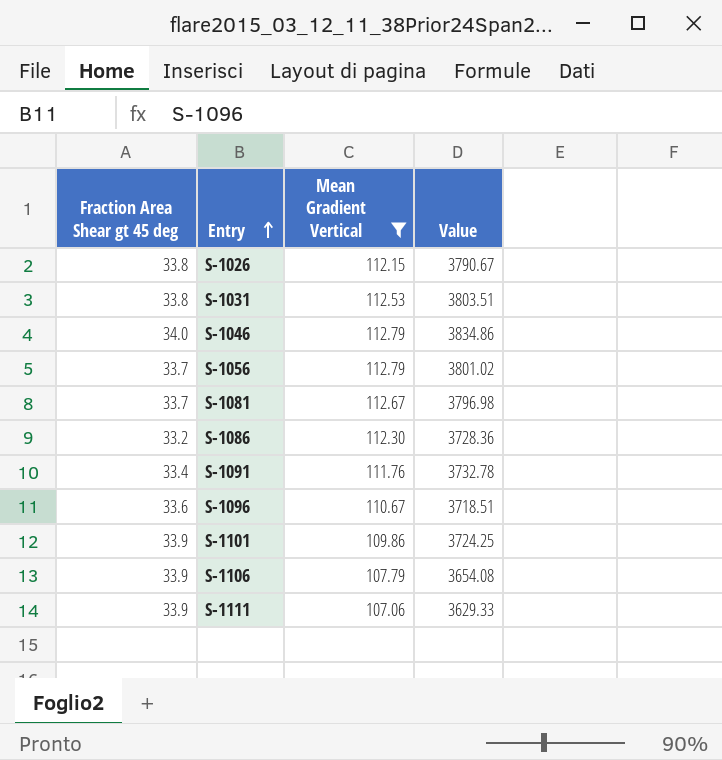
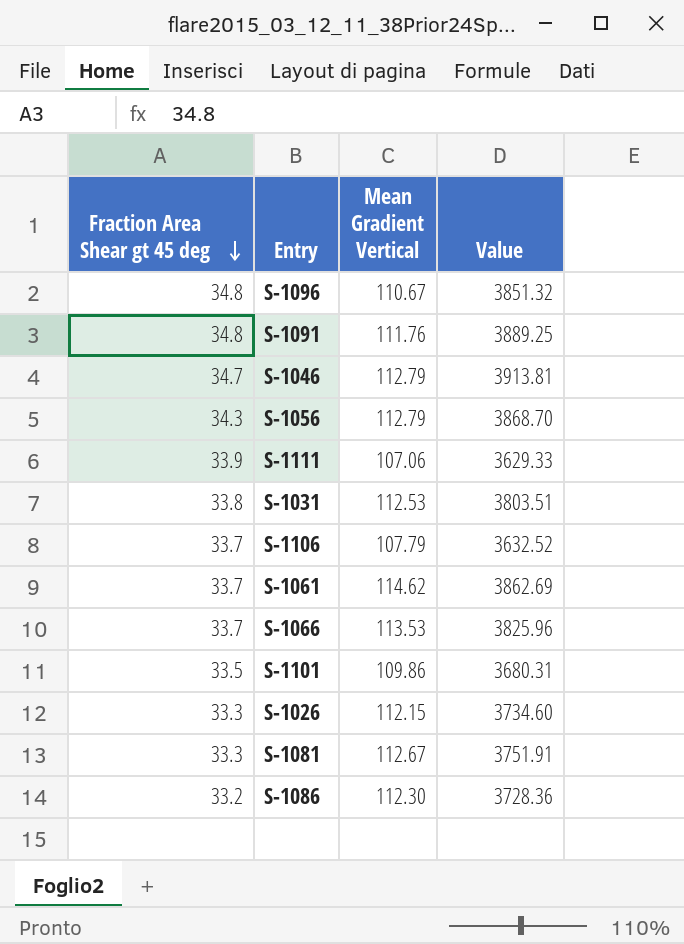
filter: Mean Gradient Vertical <= 112.79 -> none
row order: Entry ascending -> Fraction Area Shear gt 45 deg descending
S-1096 | Fraction Area Shear gt 45 deg: 33.6 -> 34.8
S-1096 | Value: 3718.51 -> 3851.32
S-1091 | Fraction Area Shear gt 45 deg: 33.4 -> 34.8
S-1091 | Value: 3732.78 -> 3889.25
S-1046 | Fraction Area Shear gt 45 deg: 34.0 -> 34.7
S-1046 | Value: 3834.86 -> 3913.81
S-1056 | Fraction Area Shear gt 45 deg: 33.7 -> 34.3
S-1056 | Value: 3801.02 -> 3868.70
S-1106 | Fraction Area Shear gt 45 deg: 33.9 -> 33.7
S-1106 | Value: 3654.08 -> 3632.52
S-1101 | Fraction Area Shear gt 45 deg: 33.9 -> 33.5
S-1101 | Value: 3724.25 -> 3680.31
S-1026 | Fraction Area Shear gt 45 deg: 33.8 -> 33.3
S-1026 | Value: 3790.67 -> 3734.60
S-1081 | Fraction Area Shear gt 45 deg: 33.7 -> 33.3
S-1081 | Value: 3796.98 -> 3751.91

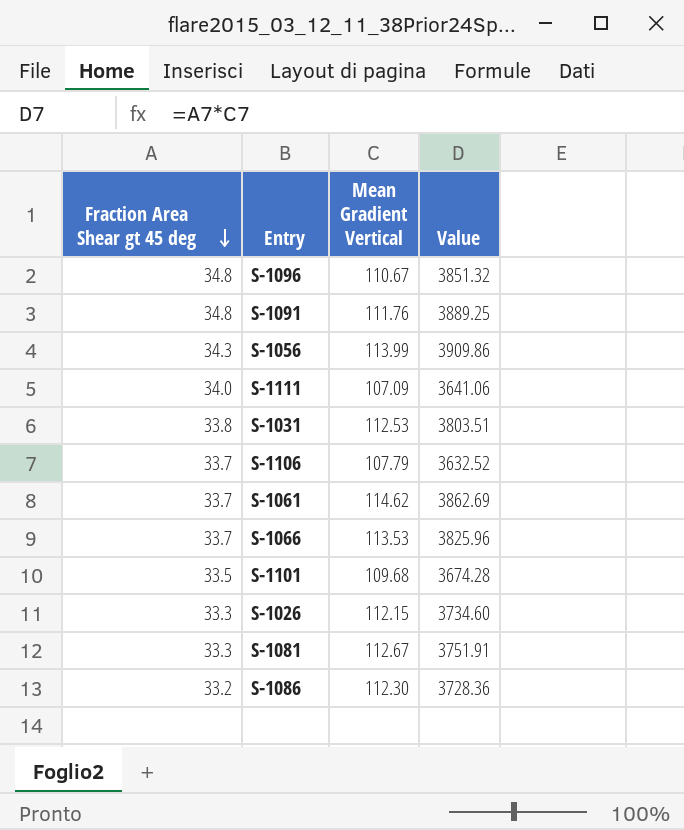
row S-1046: 34.7 | 112.79 | 3913.81 -> none
S-1056 | Mean Gradient Vertical: 112.79 -> 113.99
S-1056 | Value: 3868.70 -> 3909.86
S-1111 | Fraction Area Shear gt 45 deg: 33.9 -> 34.0
S-1111 | Mean Gradient Vertical: 107.06 -> 107.09
S-1111 | Value: 3629.33 -> 3641.06
S-1101 | Mean Gradient Vertical: 109.86 -> 109.68
S-1101 | Value: 3680.31 -> 3674.28

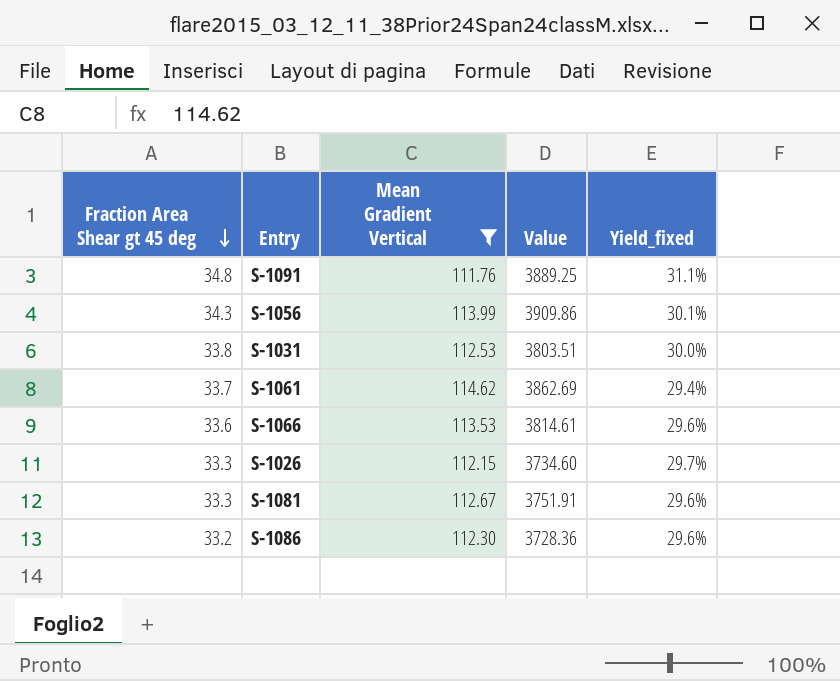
filter: none -> Mean Gradient Vertical >= 111.76
column Yield_fixed | formula: none -> [Fraction Area Shear gt 45 deg] / [Mean Gradient Vertical]
S-1066 | Fraction Area Shear gt 45 deg: 33.7 -> 33.6
S-1066 | Value: 3825.96 -> 3814.61

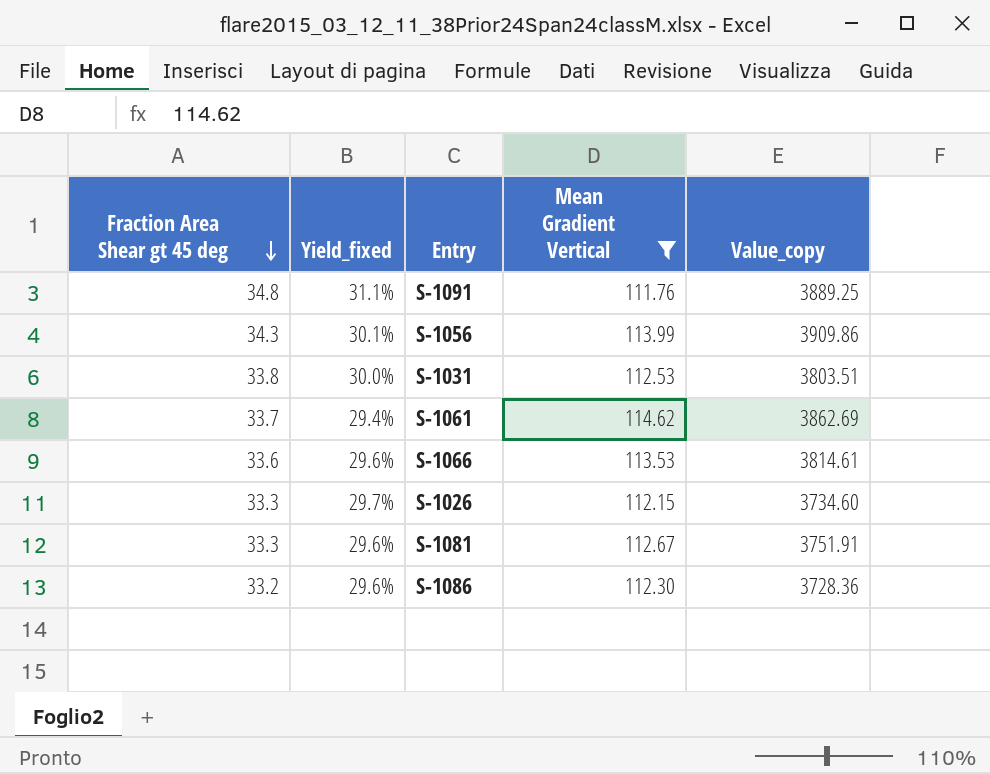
column Yield_fixed | position: 5 -> 2
column name: Value -> Value_copy

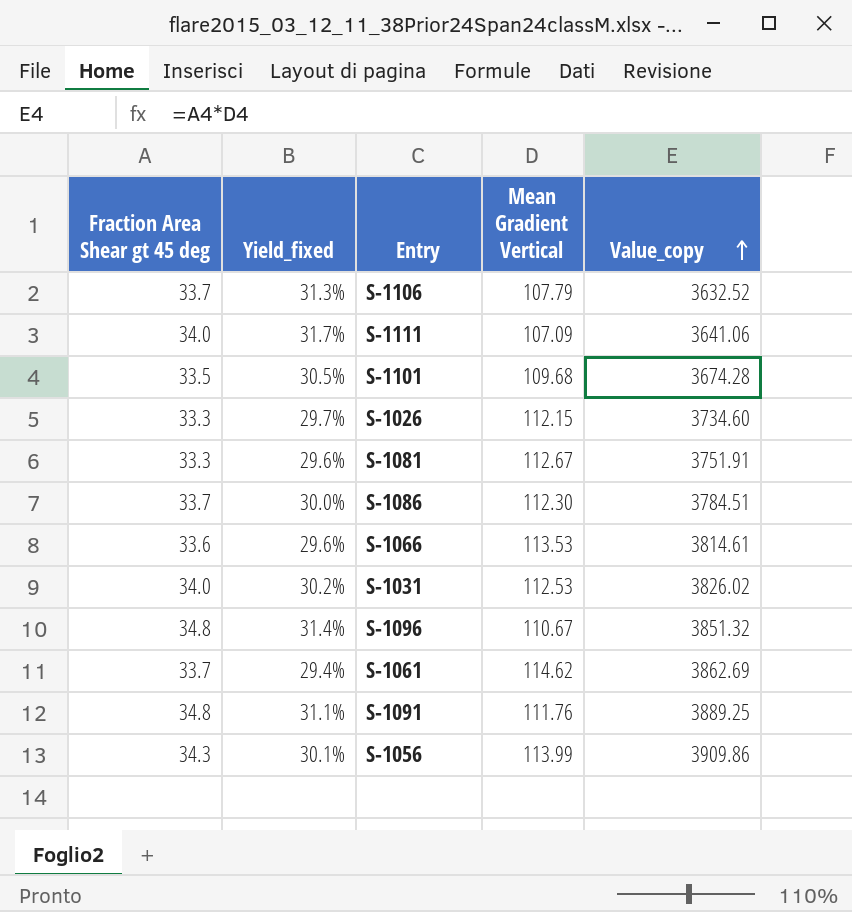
filter: Mean Gradient Vertical >= 111.76 -> none
row order: Fraction Area Shear gt 45 deg descending -> Value_copy ascending
S-1086 | Fraction Area Shear gt 45 deg: 33.2 -> 33.7
S-1086 | Yield_fixed: 29.6% -> 30.0%
S-1086 | Value_copy: 3728.36 -> 3784.51
S-1031 | Fraction Area Shear gt 45 deg: 33.8 -> 34.0
S-1031 | Yield_fixed: 30.0% -> 30.2%
S-1031 | Value_copy: 3803.51 -> 3826.02

